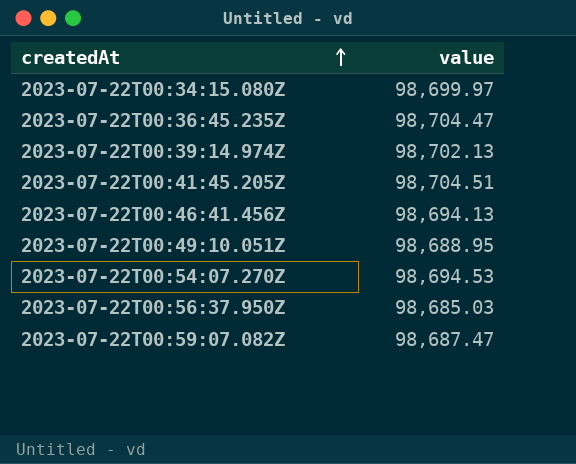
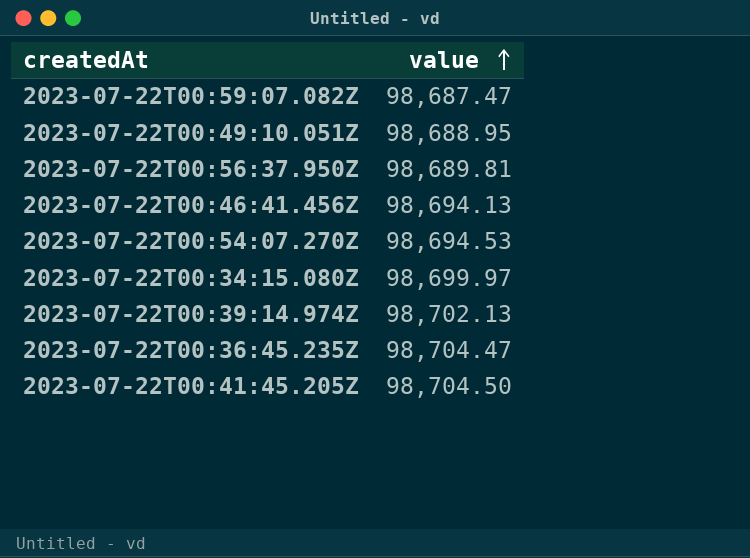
row order: createdAt ascending -> value ascending
2023-07-22T00:56:37.950Z | value: 98,685.03 -> 98,689.81
2023-07-22T00:41:45.205Z | value: 98,704.51 -> 98,704.50

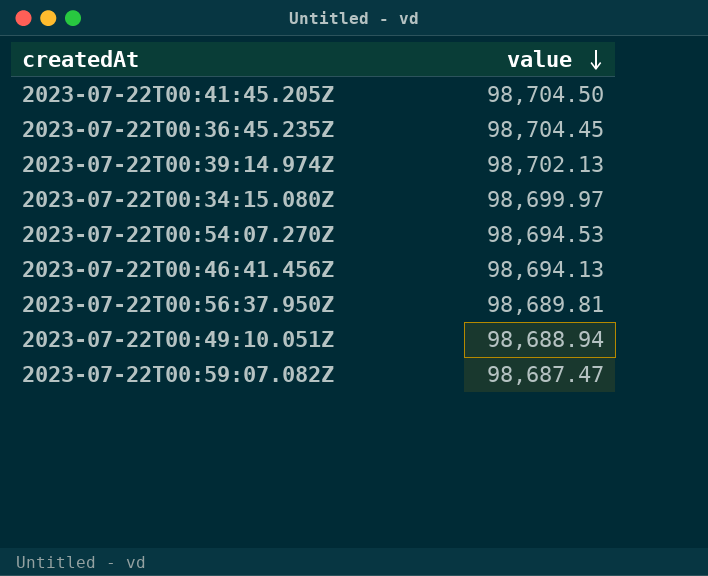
row order: value ascending -> value descending
2023-07-22T00:36:45.235Z | value: 98,704.47 -> 98,704.45
2023-07-22T00:49:10.051Z | value: 98,688.95 -> 98,688.94

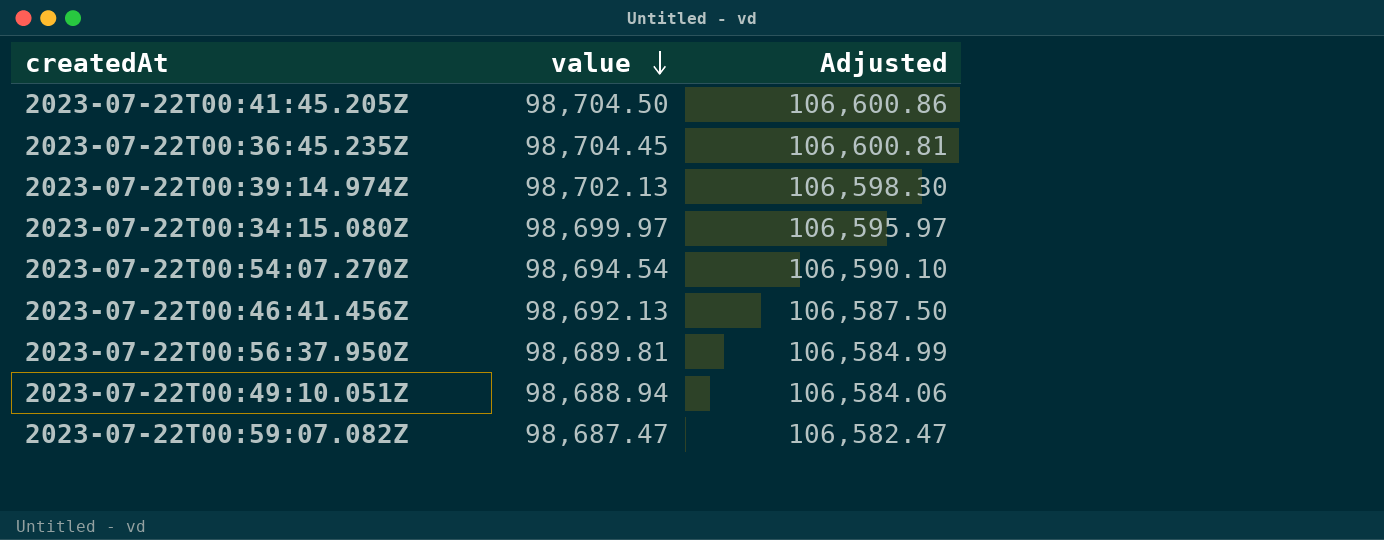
column Adjusted | formula: none -> [value] * 1.08
2023-07-22T00:54:07.270Z | value: 98,694.53 -> 98,694.54
2023-07-22T00:46:41.456Z | value: 98,694.13 -> 98,692.13

